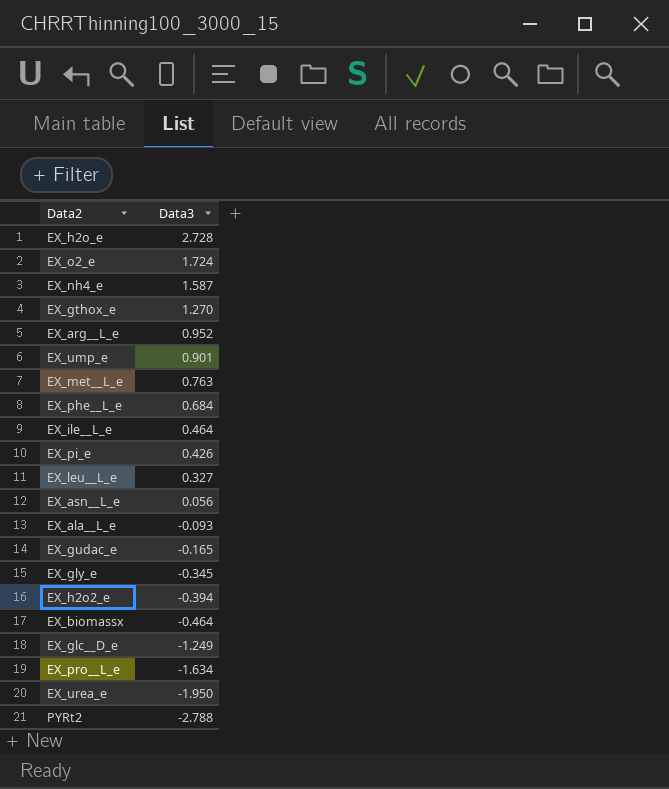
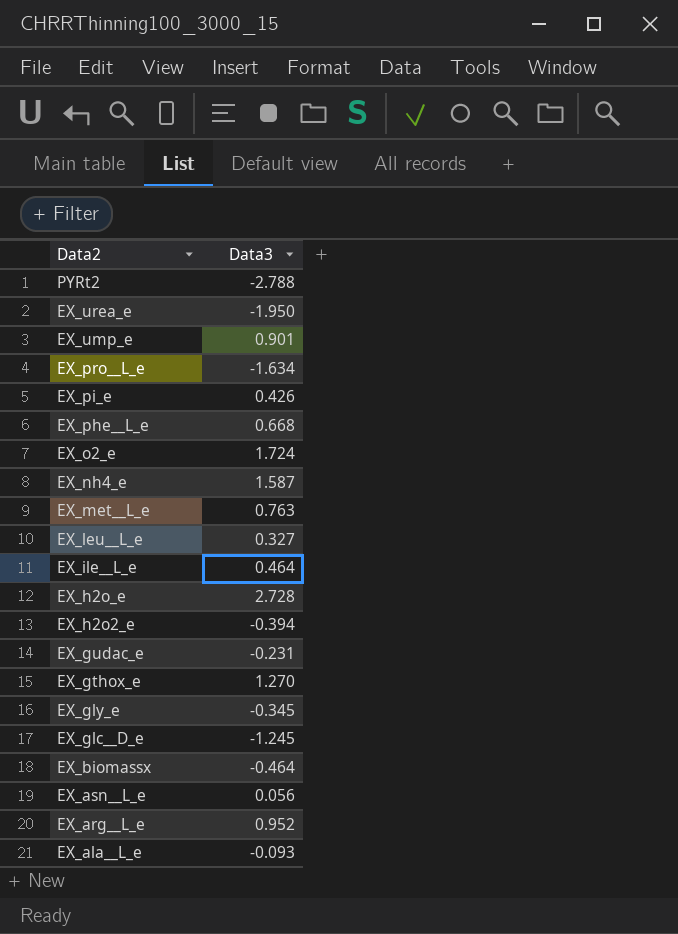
row order: Data3 descending -> Data2 descending
EX_phe__L_e | Data3: 0.684 -> 0.668
EX_gudac_e | Data3: -0.165 -> -0.231
EX_glc__D_e | Data3: -1.249 -> -1.245

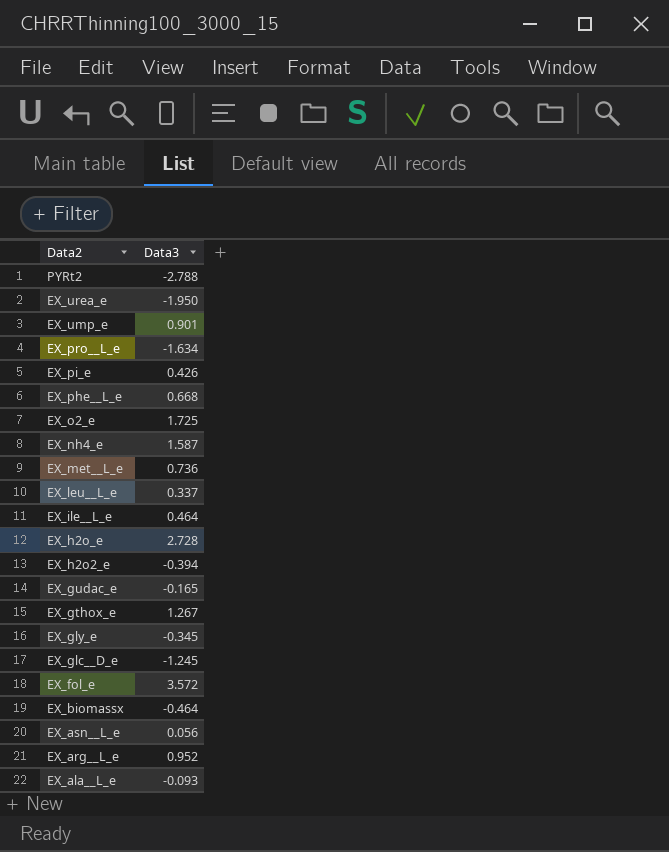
EX_o2_e | Data3: 1.724 -> 1.725
EX_met__L_e | Data3: 0.763 -> 0.736
EX_leu__L_e | Data3: 0.327 -> 0.337
EX_gudac_e | Data3: -0.231 -> -0.165
EX_gthox_e | Data3: 1.270 -> 1.267
row EX_fol_e: none -> 3.572

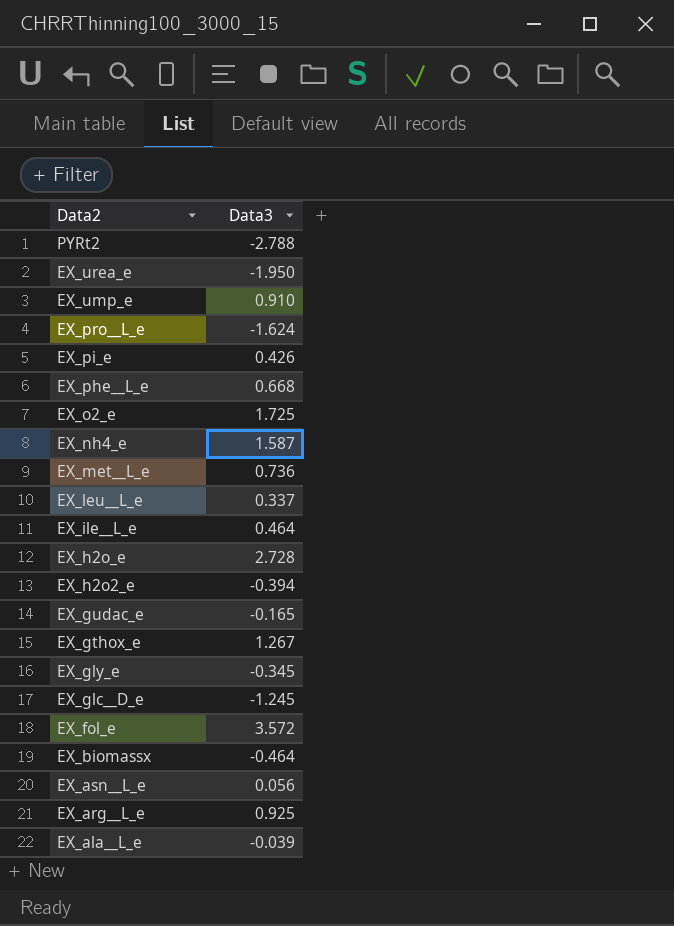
EX_ump_e | Data3: 0.901 -> 0.910
EX_pro__L_e | Data3: -1.634 -> -1.624
EX_arg__L_e | Data3: 0.952 -> 0.925
EX_ala__L_e | Data3: -0.093 -> -0.039

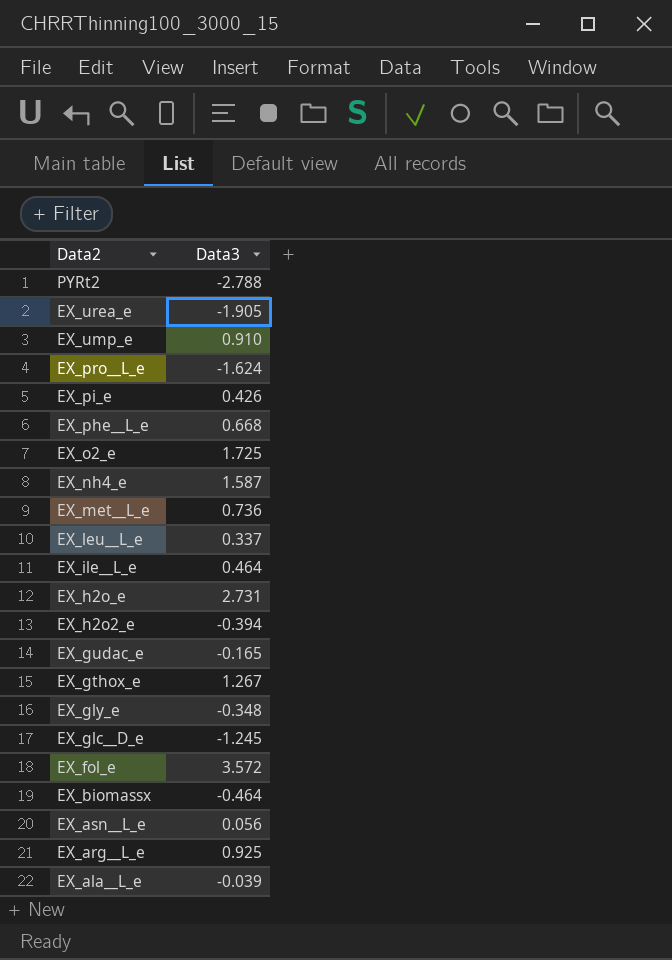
EX_urea_e | Data3: -1.950 -> -1.905
EX_h2o_e | Data3: 2.728 -> 2.731
EX_gly_e | Data3: -0.345 -> -0.348

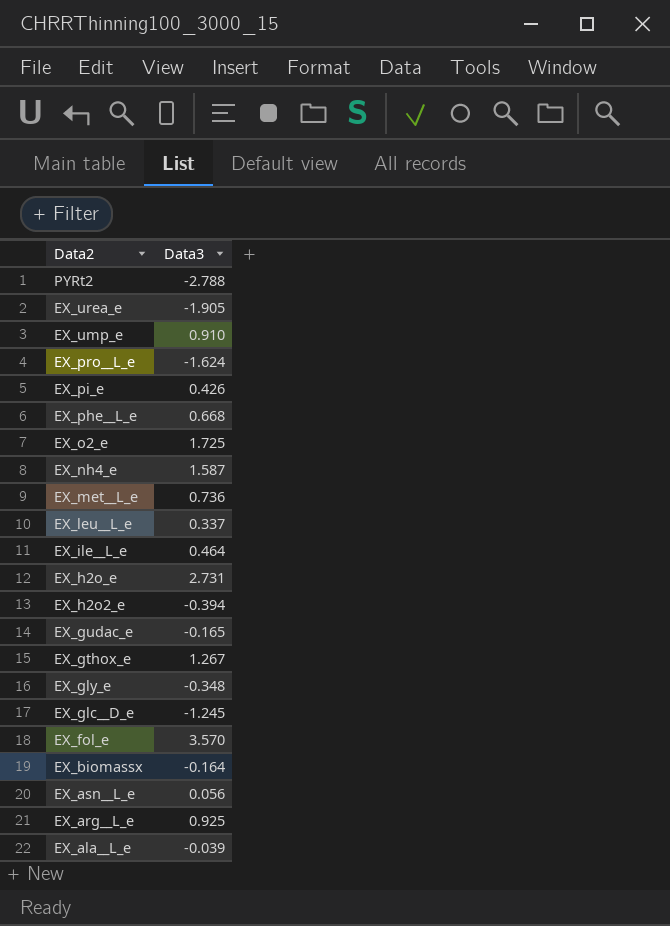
EX_fol_e | Data3: 3.572 -> 3.570
EX_biomassx | Data3: -0.464 -> -0.164

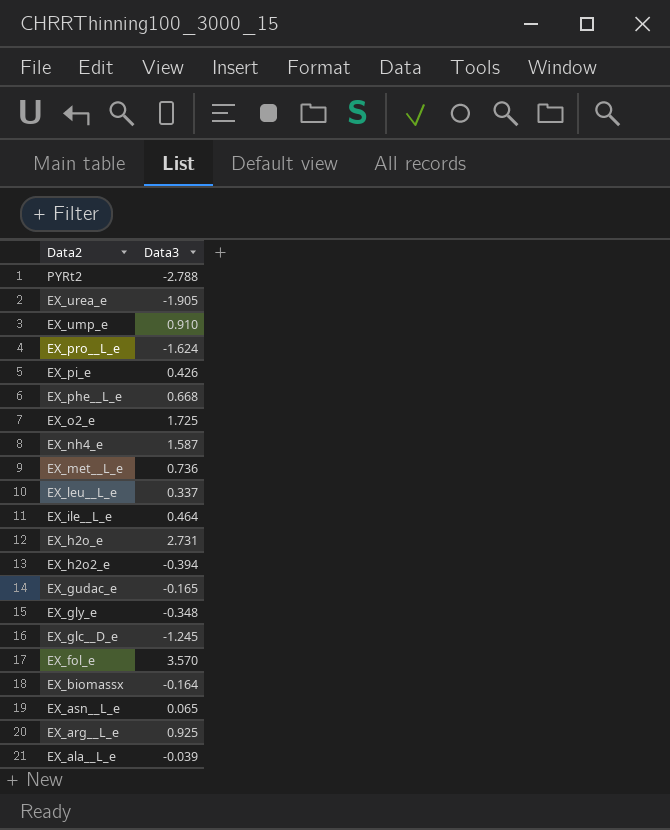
row EX_gthox_e: 1.267 -> none
EX_asn__L_e | Data3: 0.056 -> 0.065

